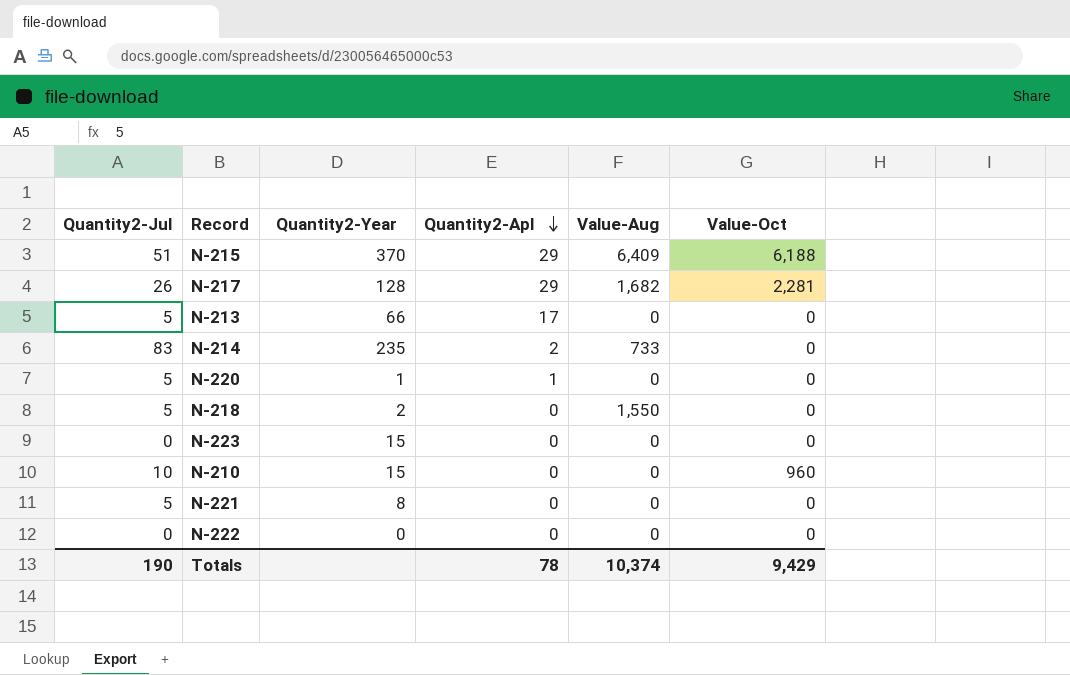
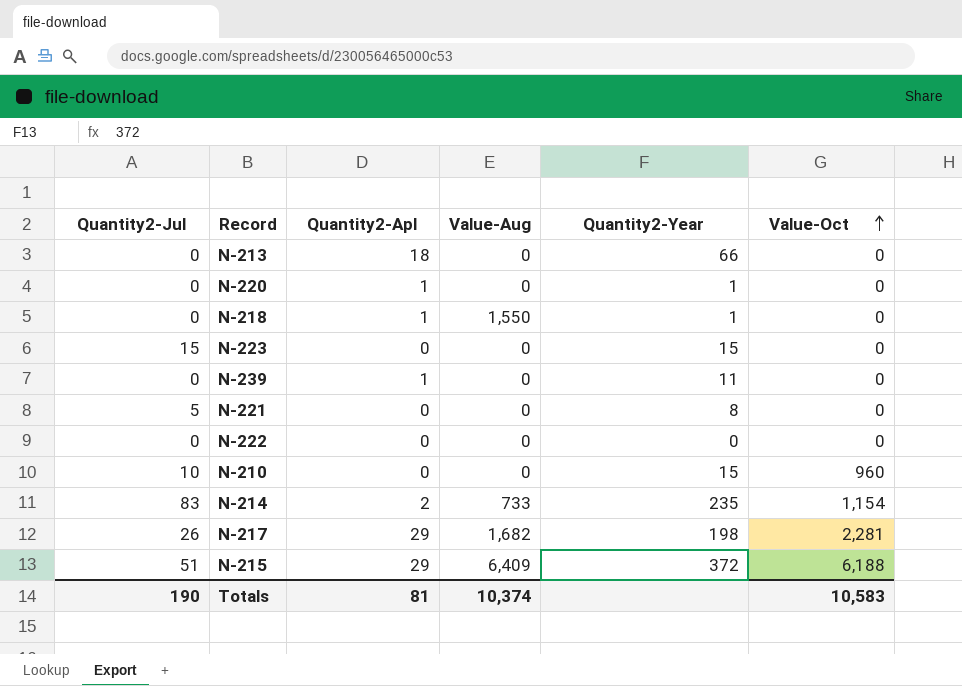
row order: Quantity2-Apl descending -> Value-Oct ascending
column Quantity2-Year | position: 3 -> 5
N-213 | Quantity2-Jul: 5 -> 0
N-213 | Quantity2-Apl: 17 -> 18
N-220 | Quantity2-Jul: 5 -> 0
N-218 | Quantity2-Jul: 5 -> 0
N-218 | Quantity2-Apl: 0 -> 1
N-218 | Quantity2-Year: 2 -> 1
N-223 | Quantity2-Jul: 0 -> 15
row N-239: none -> 0 | 1 | 0 | 11 | 0
N-214 | Value-Oct: 0 -> 1,154
N-217 | Quantity2-Year: 128 -> 198
N-215 | Quantity2-Year: 370 -> 372
Totals | Quantity2-Apl: 78 -> 81
Totals | Value-Oct: 9,429 -> 10,583

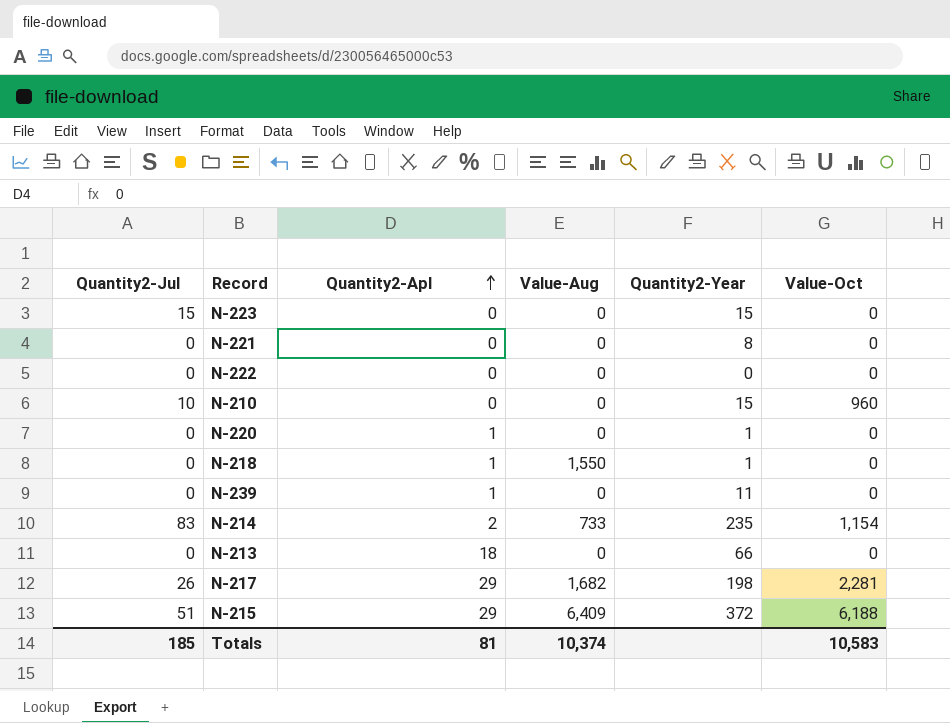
row order: Value-Oct ascending -> Quantity2-Apl ascending
N-221 | Quantity2-Jul: 5 -> 0
Totals | Quantity2-Jul: 190 -> 185

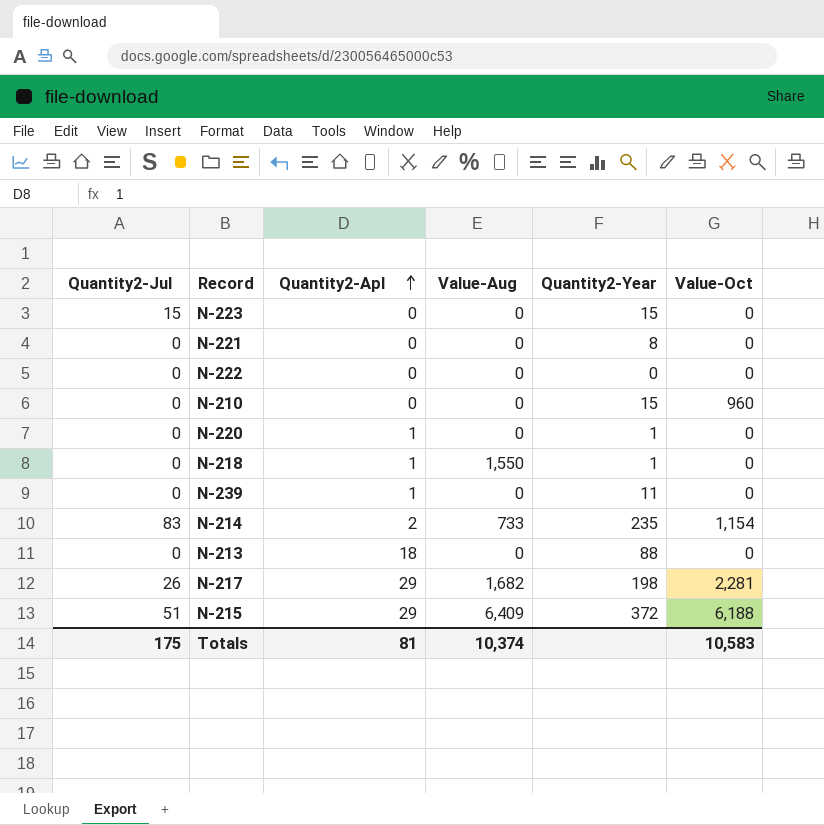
N-210 | Quantity2-Jul: 10 -> 0
N-213 | Quantity2-Year: 66 -> 88
Totals | Quantity2-Jul: 185 -> 175

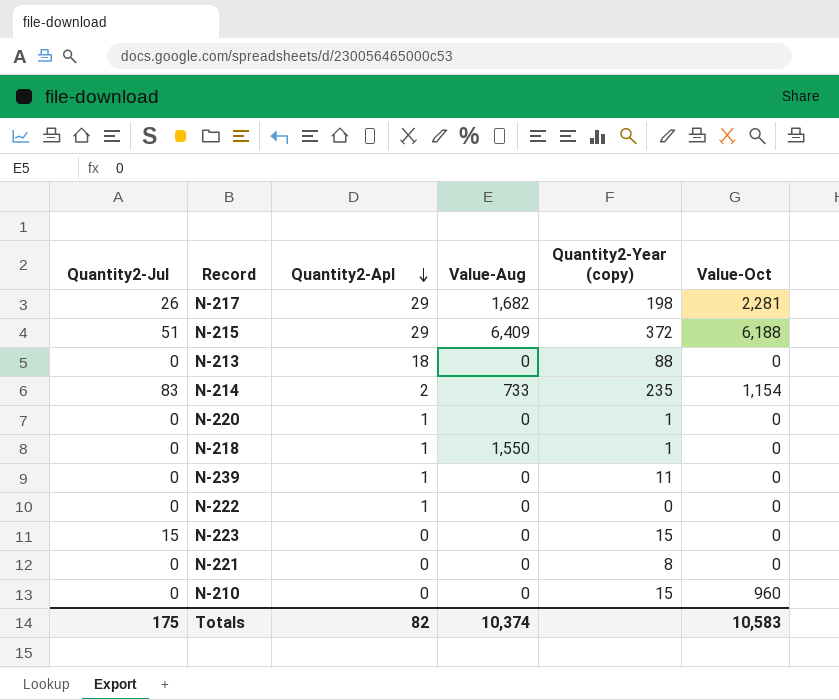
row order: Quantity2-Apl ascending -> Quantity2-Apl descending
column name: Quantity2-Year -> Quantity2-Year (copy)
N-222 | Quantity2-Apl: 0 -> 1
Totals | Quantity2-Apl: 81 -> 82

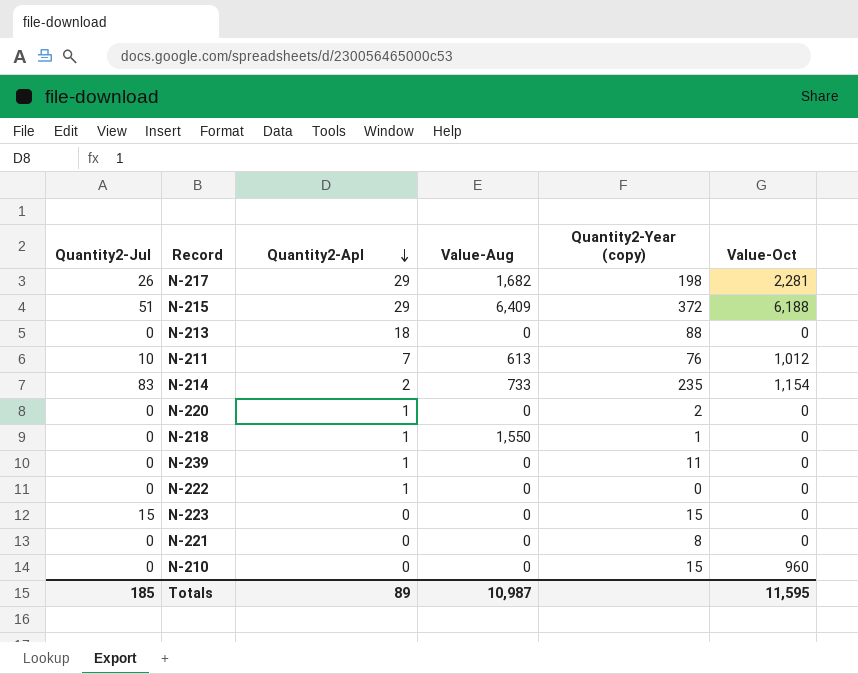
row N-211: none -> 10 | 7 | 613 | 76 | 1,012
N-220 | Quantity2-Year (copy): 1 -> 2
Totals | Quantity2-Jul: 175 -> 185
Totals | Quantity2-Apl: 82 -> 89
Totals | Value-Aug: 10,374 -> 10,987
Totals | Value-Oct: 10,583 -> 11,595

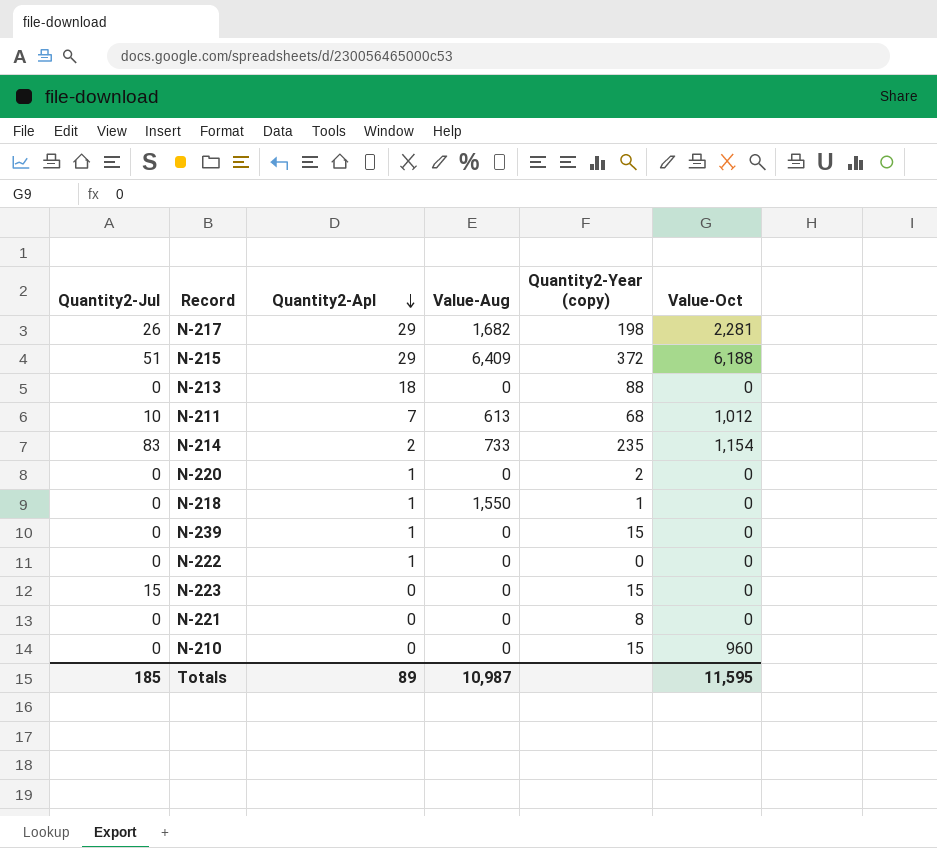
N-211 | Quantity2-Year (copy): 76 -> 68
N-239 | Quantity2-Year (copy): 11 -> 15

